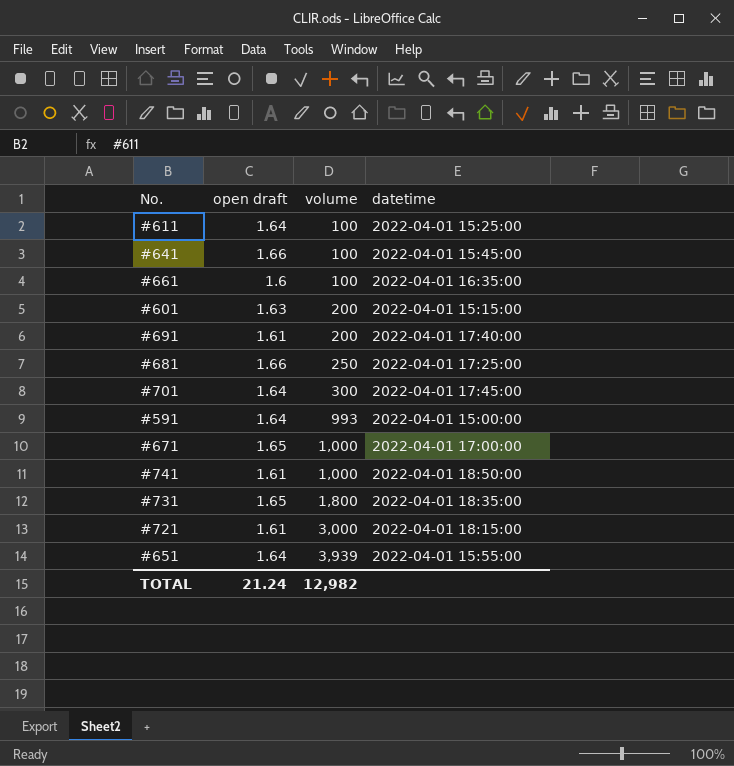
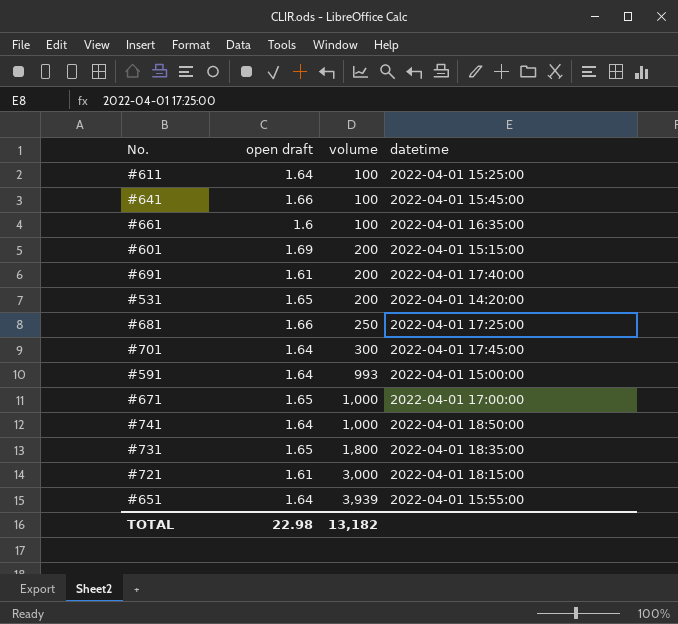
#601 | open draft: 1.63 -> 1.69
row #531: none -> 1.65 | 200 | 2022-04-01 14:20:00
#741 | open draft: 1.61 -> 1.64
TOTAL | open draft: 21.24 -> 22.98
TOTAL | volume: 12,982 -> 13,182

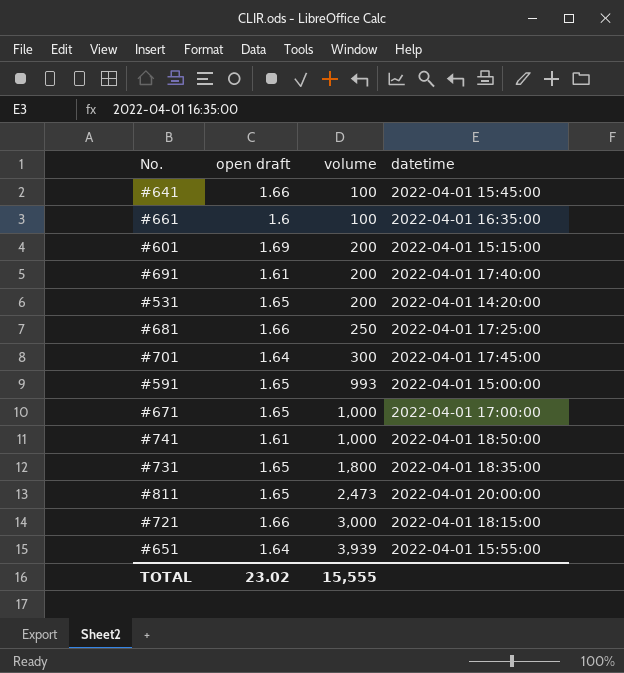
row #611: 1.64 | 100 | 2022-04-01 15:25:00 -> none
#591 | open draft: 1.64 -> 1.65
#741 | open draft: 1.64 -> 1.61
row #811: none -> 1.65 | 2,473 | 2022-04-01 20:00:00
#721 | open draft: 1.61 -> 1.66
TOTAL | open draft: 22.98 -> 23.02
TOTAL | volume: 13,182 -> 15,555

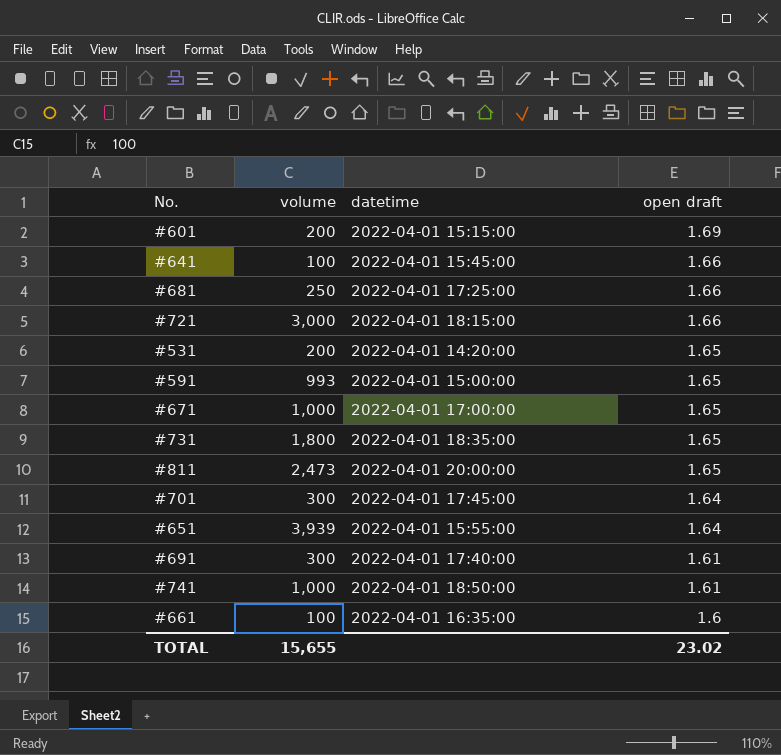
row order: volume ascending -> open draft descending
column open draft | position: 2 -> 4
#691 | volume: 200 -> 300
TOTAL | volume: 15,555 -> 15,655

